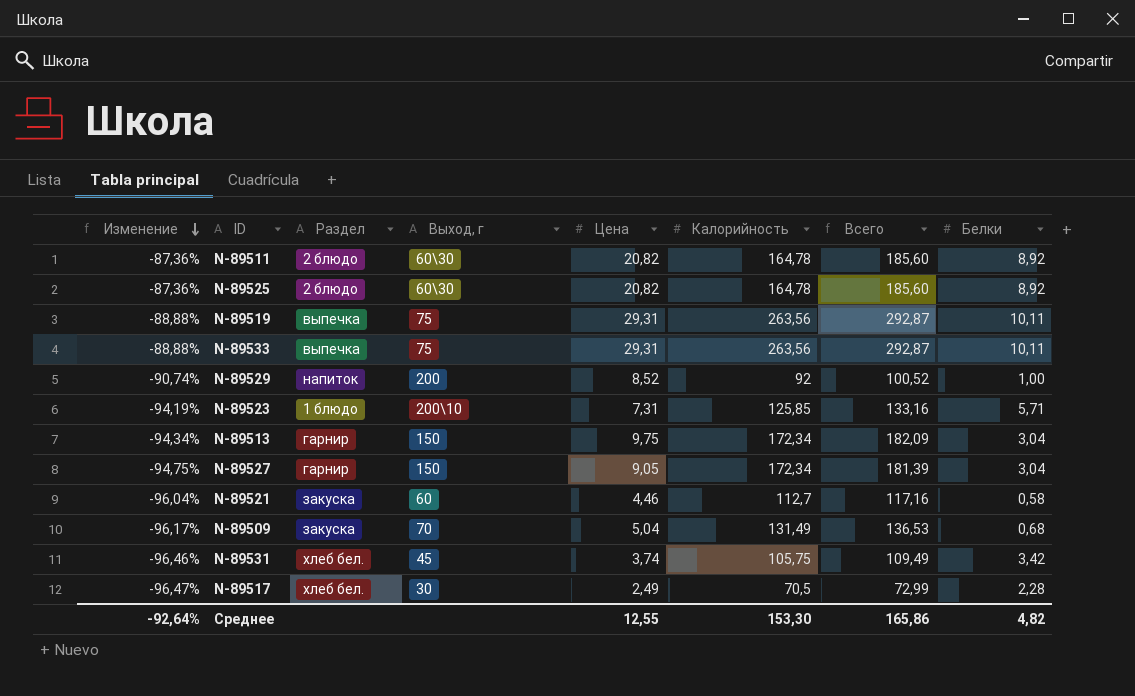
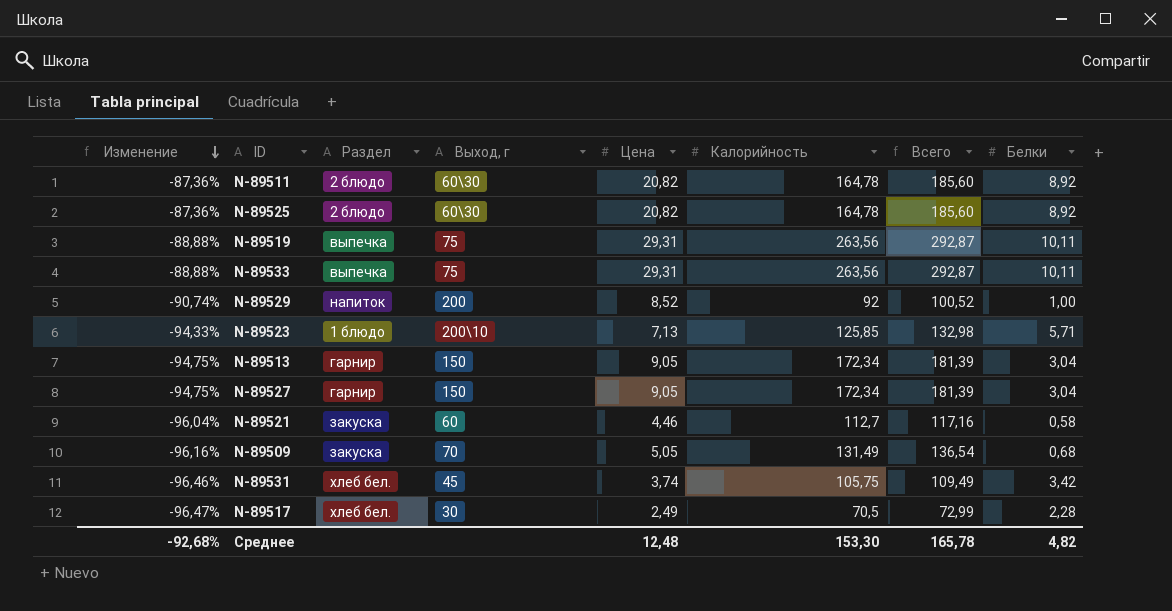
N-89523 | Изменение: -94,19% -> -94,33%
N-89523 | Цена: 7,31 -> 7,13
N-89523 | Всего: 133,16 -> 132,98
N-89513 | Изменение: -94,34% -> -94,75%
N-89513 | Цена: 9,75 -> 9,05
N-89513 | Всего: 182,09 -> 181,39
N-89509 | Изменение: -96,17% -> -96,16%
N-89509 | Цена: 5,04 -> 5,05
N-89509 | Всего: 136,53 -> 136,54
Среднее | Изменение: -92,64% -> -92,68%
Среднее | Цена: 12,55 -> 12,48
Среднее | Всего: 165,86 -> 165,78

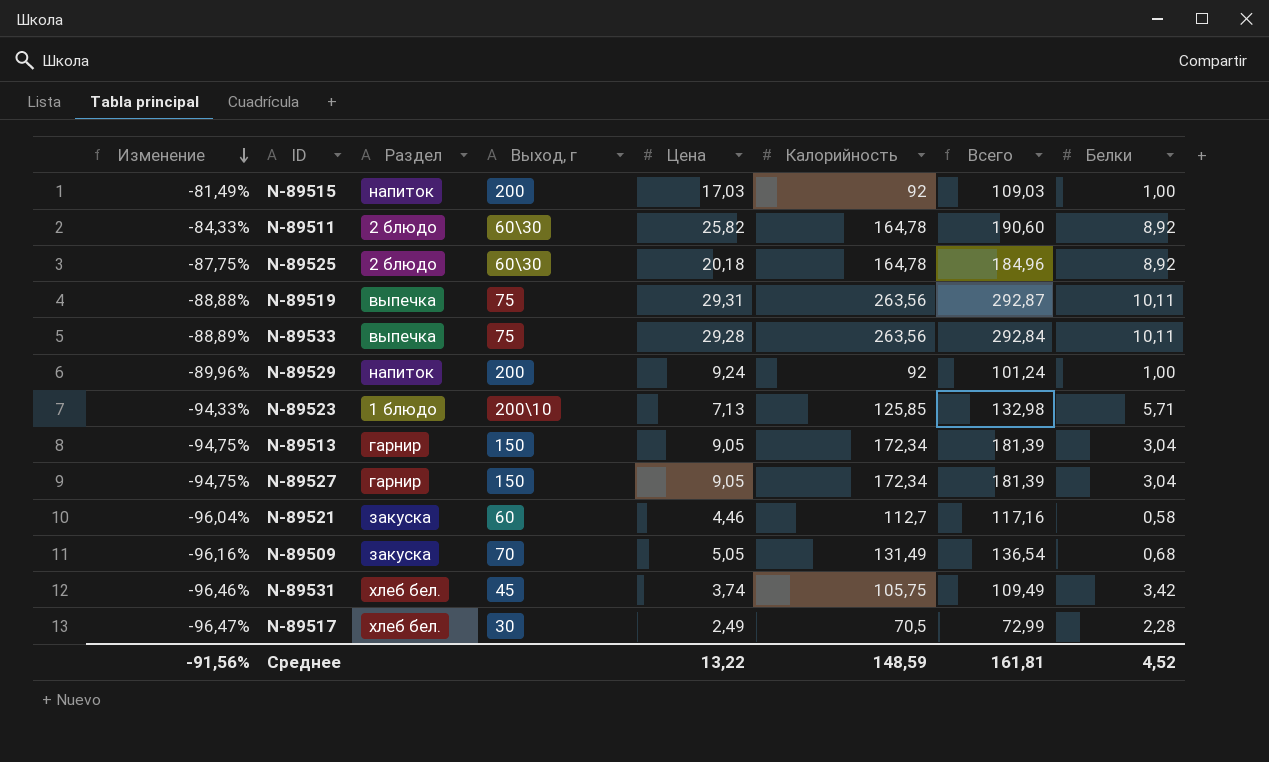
row N-89515: none -> -81,49% | напиток | 200 | 17,03 | 92 | 109,03 | 1,00
N-89511 | Изменение: -87,36% -> -84,33%
N-89511 | Цена: 20,82 -> 25,82
N-89511 | Всего: 185,60 -> 190,60
N-89525 | Изменение: -87,36% -> -87,75%
N-89525 | Цена: 20,82 -> 20,18
N-89525 | Всего: 185,60 -> 184,96
N-89533 | Изменение: -88,88% -> -88,89%
N-89533 | Цена: 29,31 -> 29,28
N-89533 | Всего: 292,87 -> 292,84
N-89529 | Изменение: -90,74% -> -89,96%
N-89529 | Цена: 8,52 -> 9,24
N-89529 | Всего: 100,52 -> 101,24
Среднее | Изменение: -92,68% -> -91,56%
Среднее | Цена: 12,48 -> 13,22
Среднее | Калорийность: 153,30 -> 148,59
Среднее | Всего: 165,78 -> 161,81
Среднее | Белки: 4,82 -> 4,52

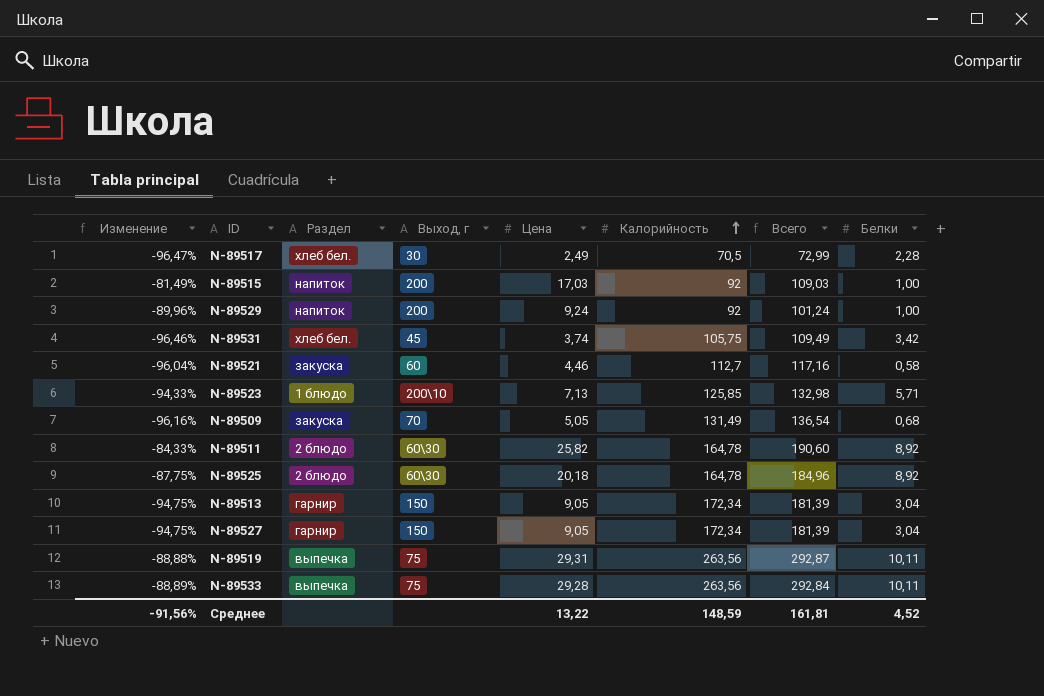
row order: Изменение descending -> Калорийность ascending

